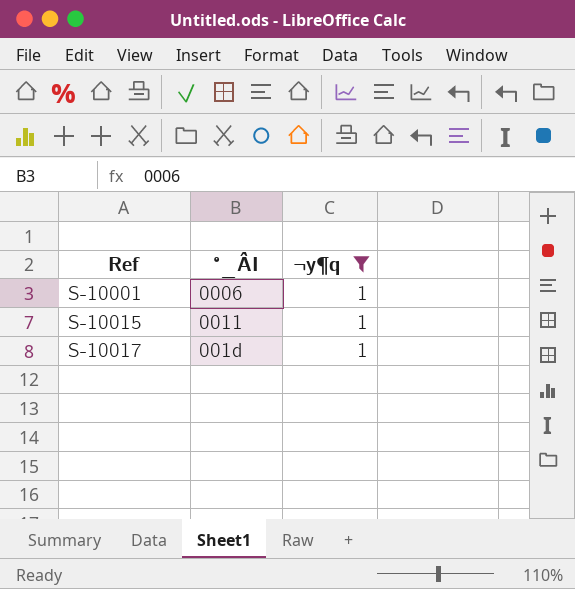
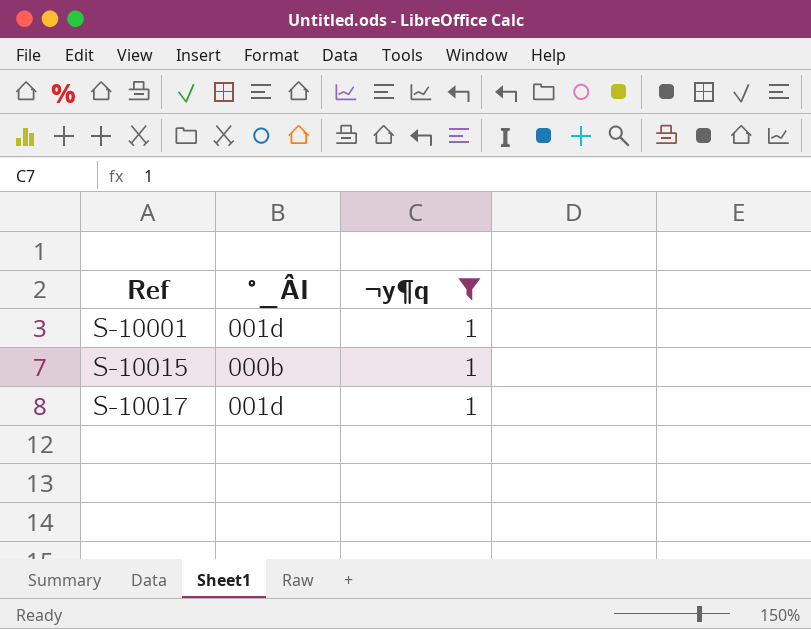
S-10001 | °_ÂI: 0006 -> 001d
S-10015 | °_ÂI: 0011 -> 000b

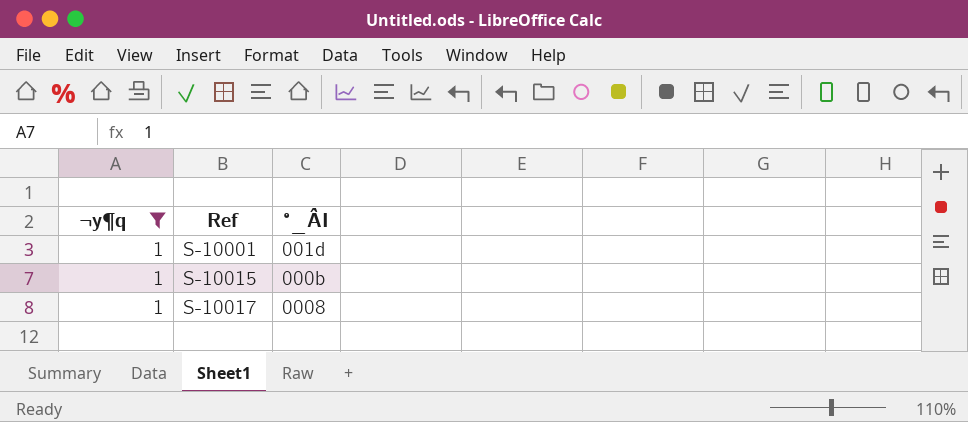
column ¬y¶q | position: 3 -> 1
S-10017 | °_ÂI: 001d -> 0008

